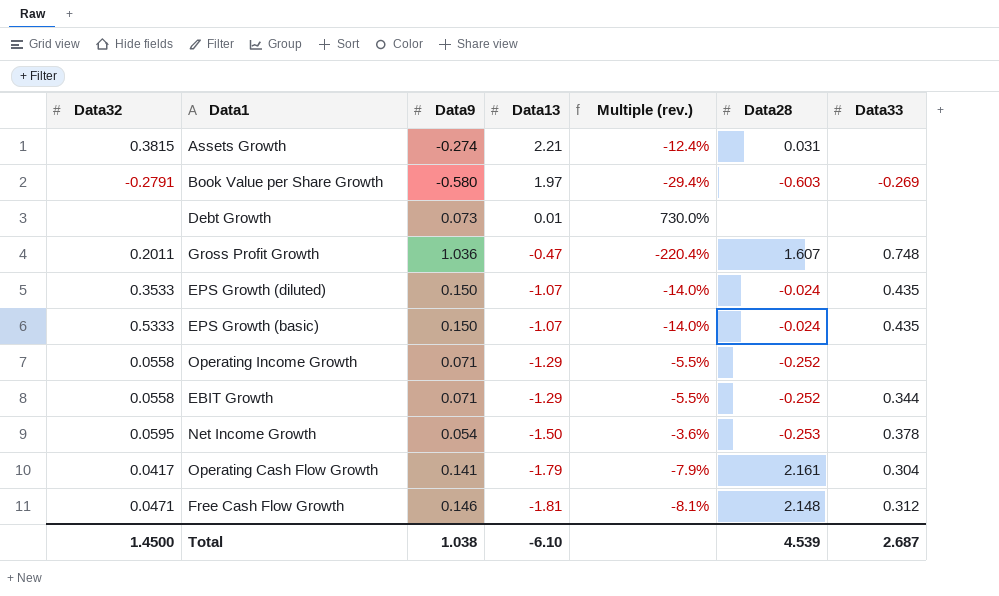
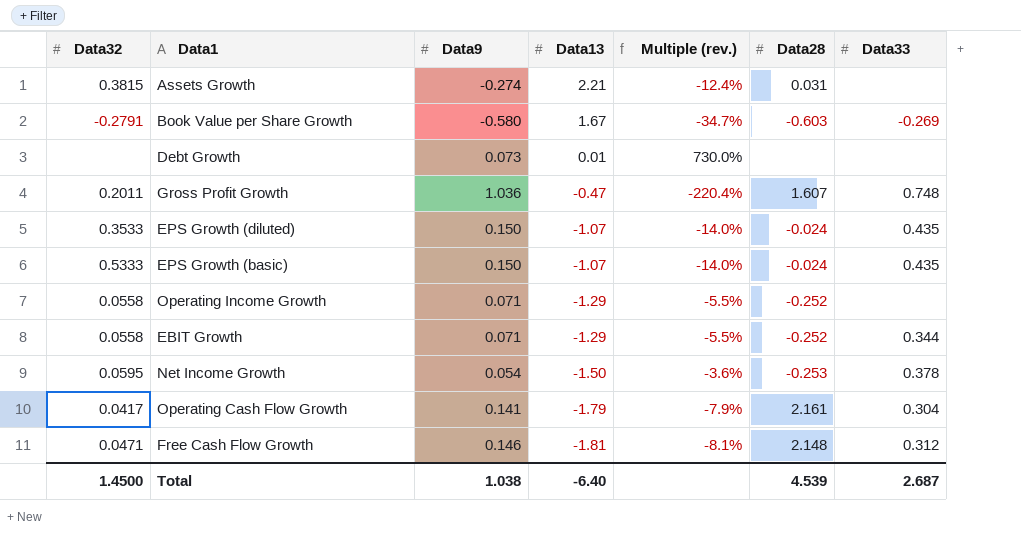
Book Value per Share Growth | Data13: 1.97 -> 1.67
Book Value per Share Growth | Multiple (rev.): -29.4% -> -34.7%
Total | Data13: -6.10 -> -6.40

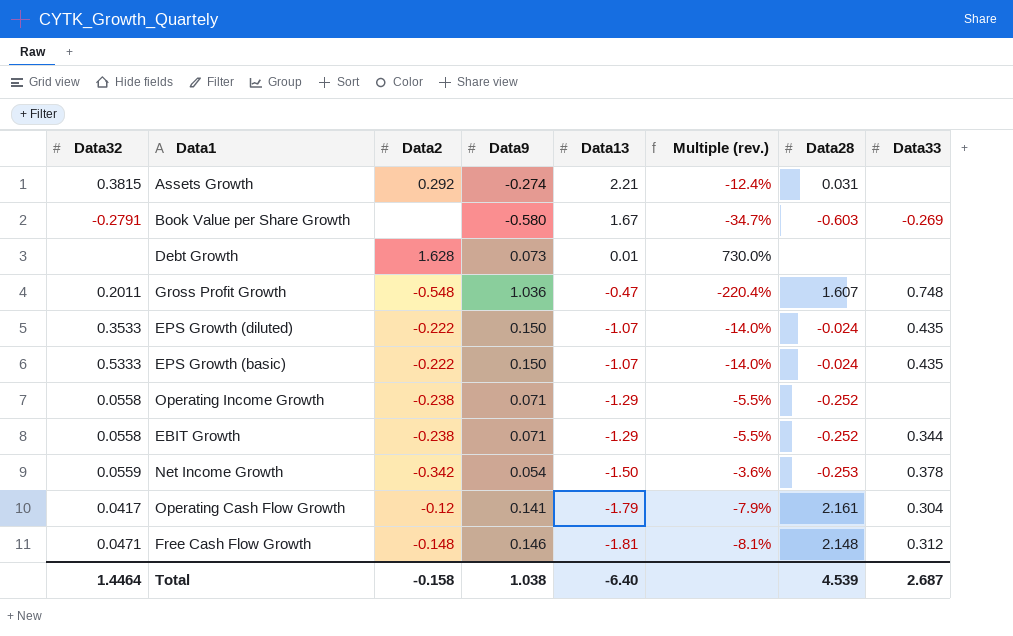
column Data2 | position: none -> 3
Net Income Growth | Data32: 0.0595 -> 0.0559
Total | Data32: 1.4500 -> 1.4464

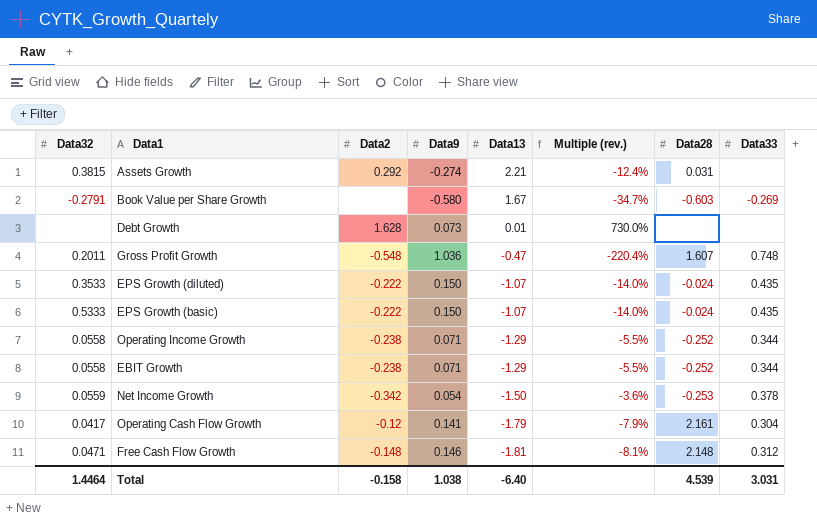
Operating Income Growth | Data33: none -> 0.344
Total | Data33: 2.687 -> 3.031

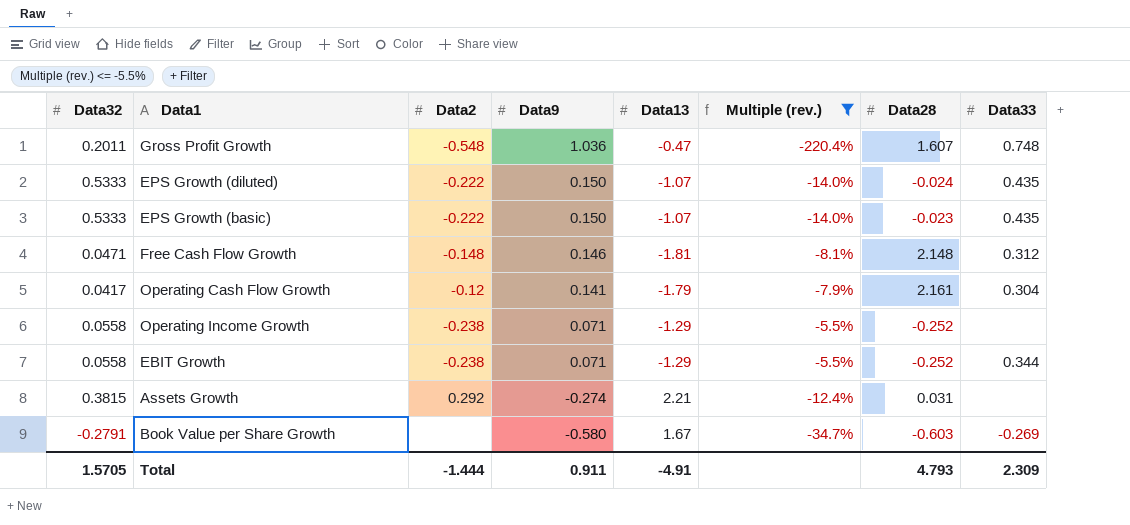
filter: none -> Multiple (rev.) <= -5.5%
row order: Data13 descending -> Data9 descending
EPS Growth (diluted) | Data32: 0.3533 -> 0.5333
EPS Growth (basic) | Data28: -0.024 -> -0.023
Operating Income Growth | Data33: 0.344 -> none
Total | Data32: 1.4464 -> 1.5705
Total | Data2: -0.158 -> -1.444
Total | Data9: 1.038 -> 0.911
Total | Data13: -6.40 -> -4.91
Total | Data28: 4.539 -> 4.793
Total | Data33: 3.031 -> 2.309

